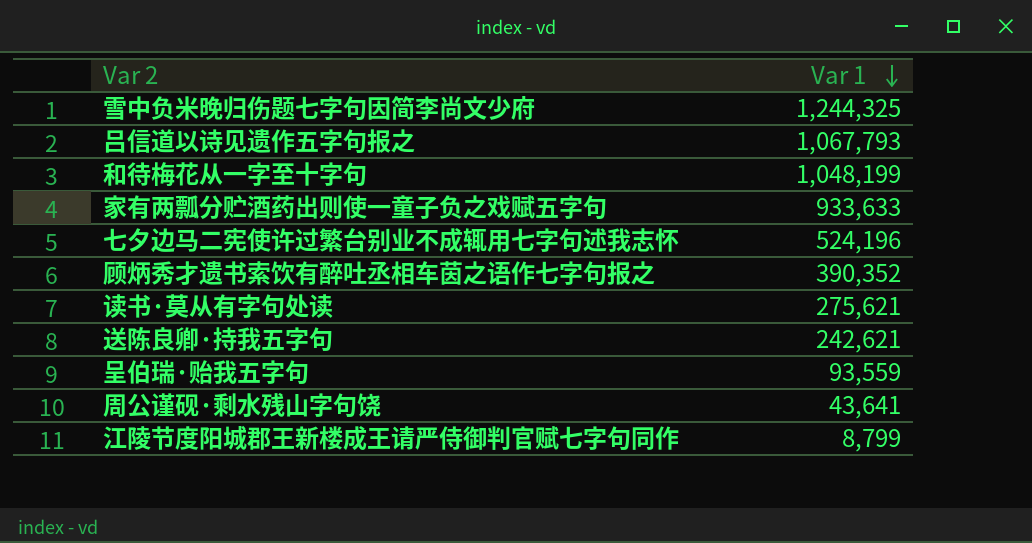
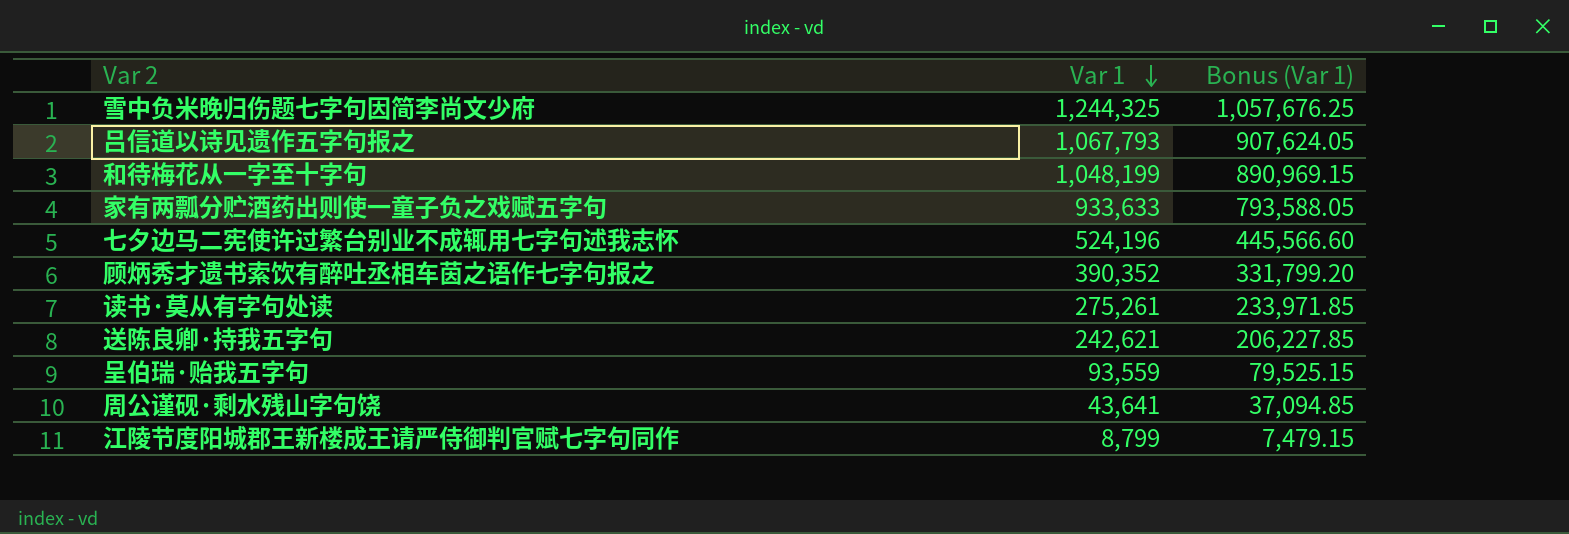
column Bonus (Var 1) | formula: none -> [Var 1] * 0.85
读书·莫从有字句处读 | Var 1: 275,621 -> 275,261

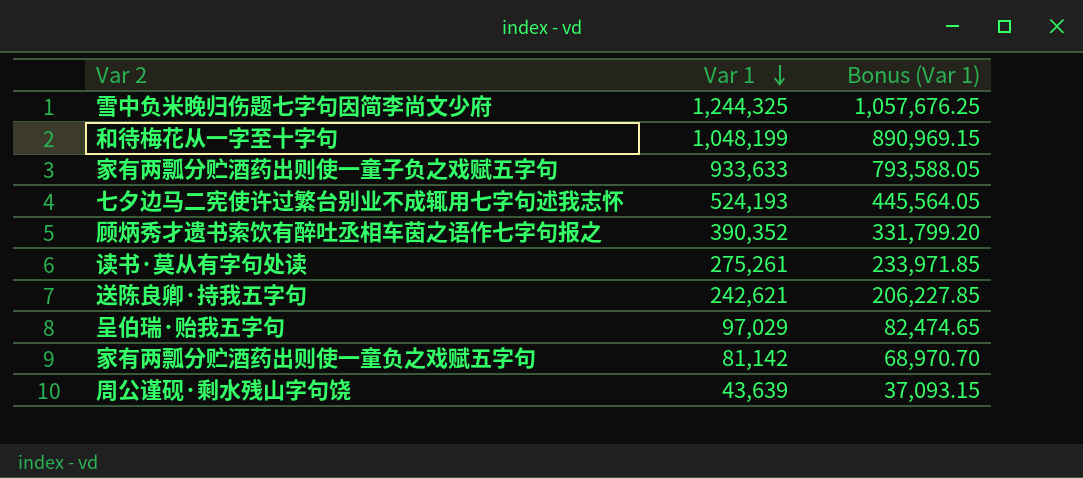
row 吕信道以诗见遗作五字句报之: 1,067,793 | 907,624.05 -> none
row 江陵节度阳城郡王新楼成王请严侍御判官赋七字句同作: 8,799 | 7,479.15 -> none
七夕边马二宪使许过繁台别业不成辄用七字句述我志怀 | Var 1: 524,196 -> 524,193
七夕边马二宪使许过繁台别业不成辄用七字句述我志怀 | Bonus (Var 1): 445,566.60 -> 445,564.05
呈伯瑞·贻我五字句 | Var 1: 93,559 -> 97,029
呈伯瑞·贻我五字句 | Bonus (Var 1): 79,525.15 -> 82,474.65
row 家有两瓢分贮酒药出则使一童负之戏赋五字句: none -> 81,142 | 68,970.70
周公谨砚·剩水残山字句饶 | Var 1: 43,641 -> 43,639
周公谨砚·剩水残山字句饶 | Bonus (Var 1): 37,094.85 -> 37,093.15

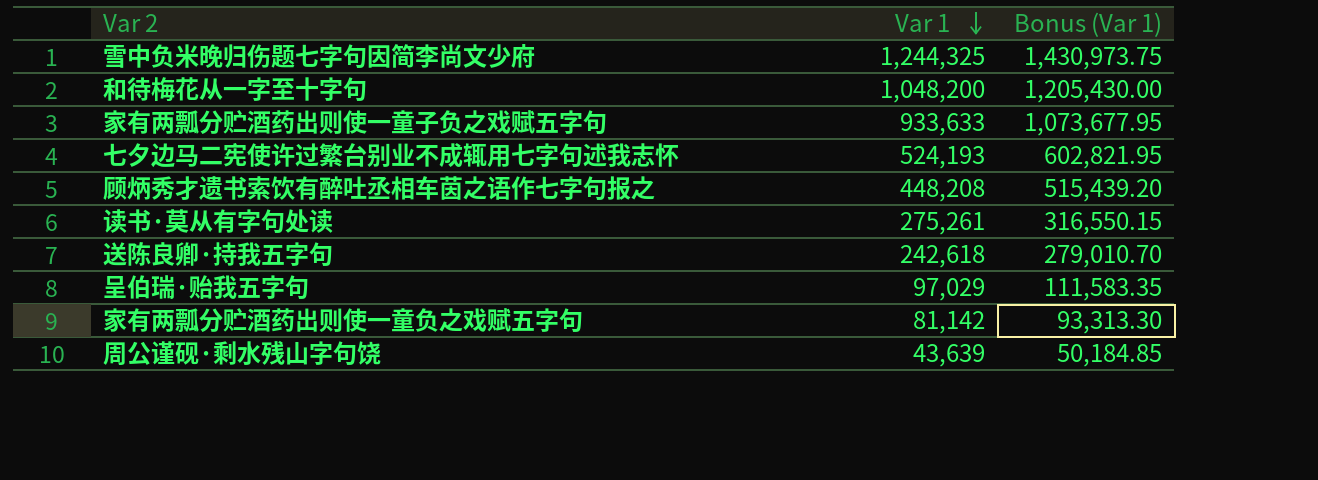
column Bonus (Var 1) | formula: [Var 1] * 0.85 -> [Var 1] * 1.15
和待梅花从一字至十字句 | Var 1: 1,048,199 -> 1,048,200
顾炳秀才遗书索饮有醉吐丞相车茵之语作七字句报之 | Var 1: 390,352 -> 448,208
送陈良卿·持我五字句 | Var 1: 242,621 -> 242,618

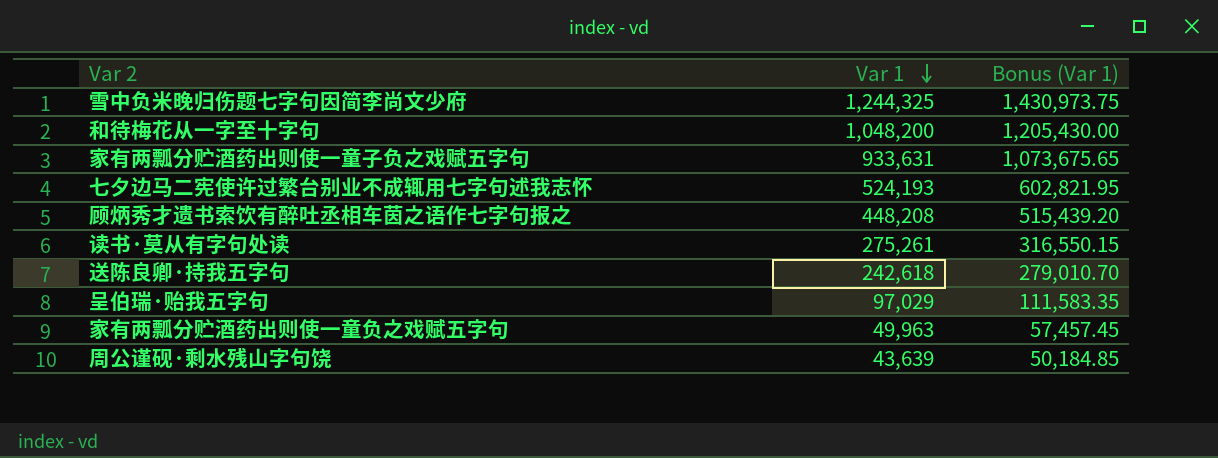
家有两瓢分贮酒药出则使一童子负之戏赋五字句 | Var 1: 933,633 -> 933,631
家有两瓢分贮酒药出则使一童子负之戏赋五字句 | Bonus (Var 1): 1,073,677.95 -> 1,073,675.65
家有两瓢分贮酒药出则使一童负之戏赋五字句 | Var 1: 81,142 -> 49,963
家有两瓢分贮酒药出则使一童负之戏赋五字句 | Bonus (Var 1): 93,313.30 -> 57,457.45

